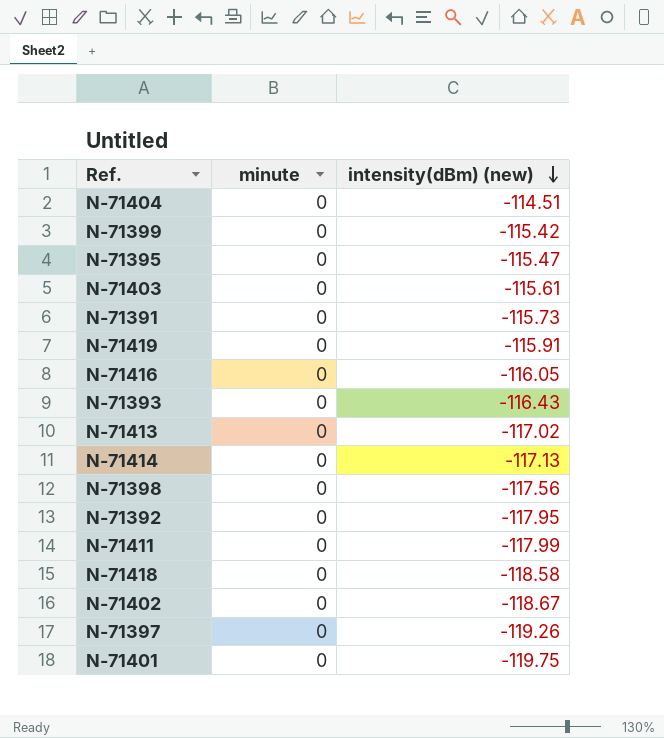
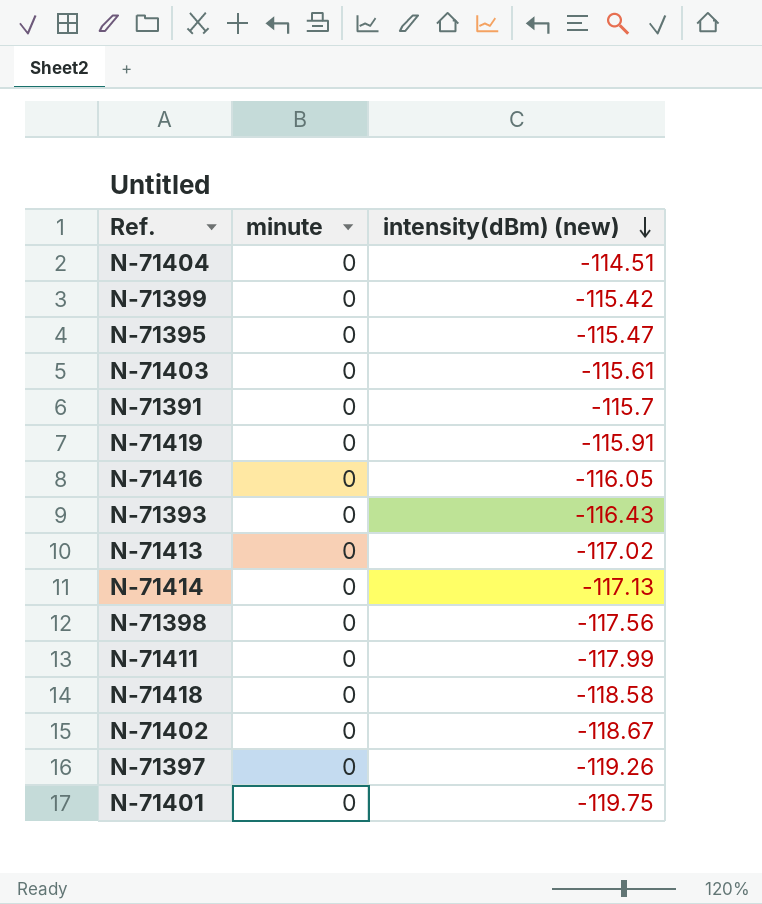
row N-71392: 0 | -117.95 -> none
N-71391 | intensity(dBm) (new): -115.73 -> -115.7

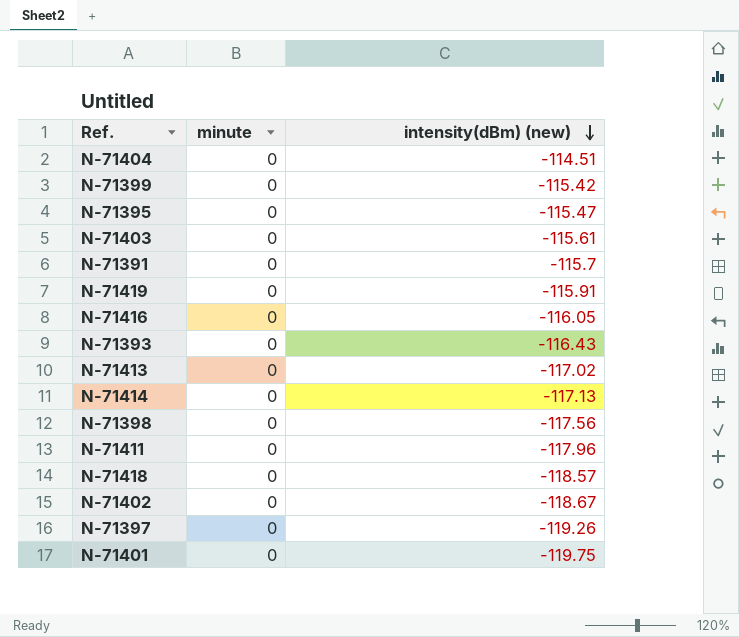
N-71411 | intensity(dBm) (new): -117.99 -> -117.96
N-71418 | intensity(dBm) (new): -118.58 -> -118.57

